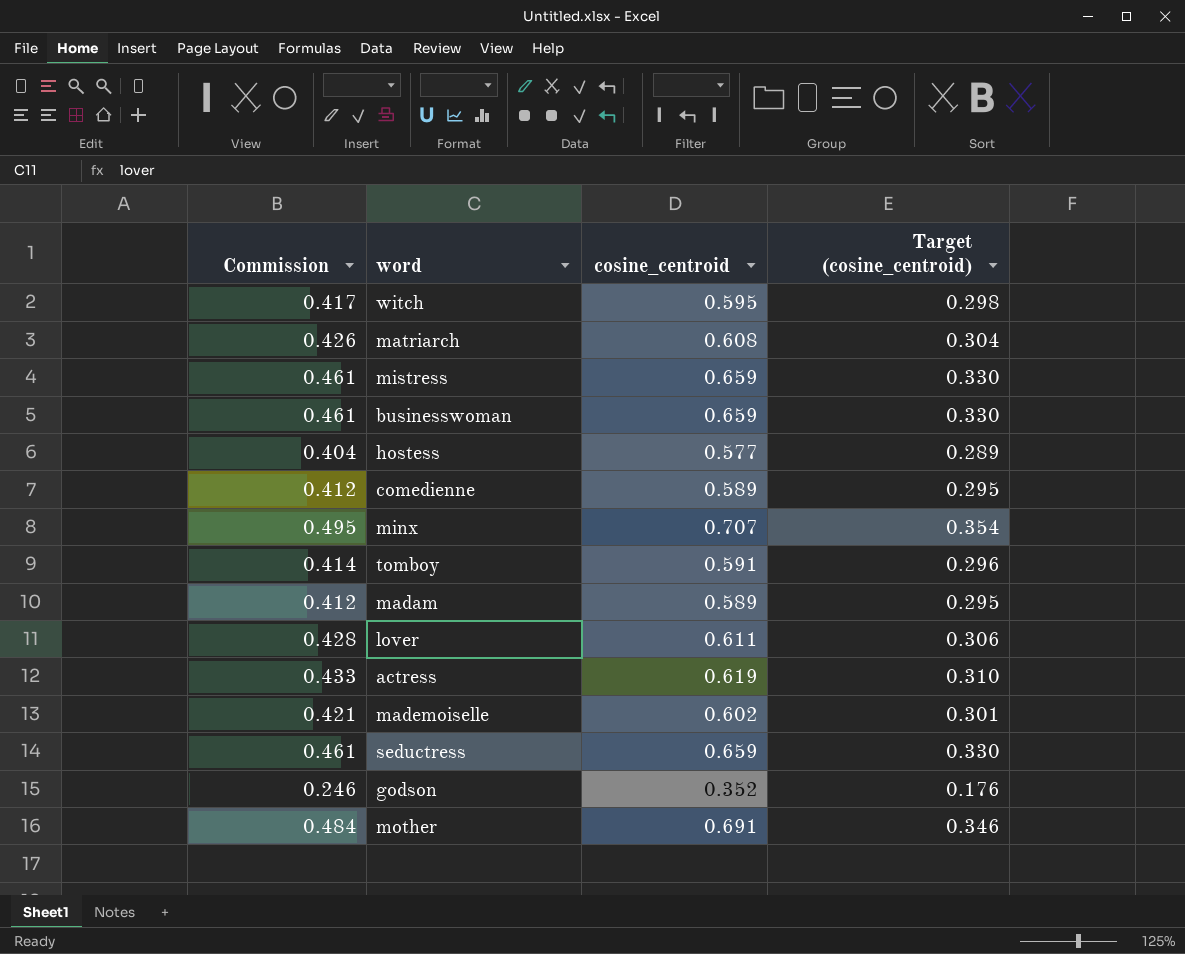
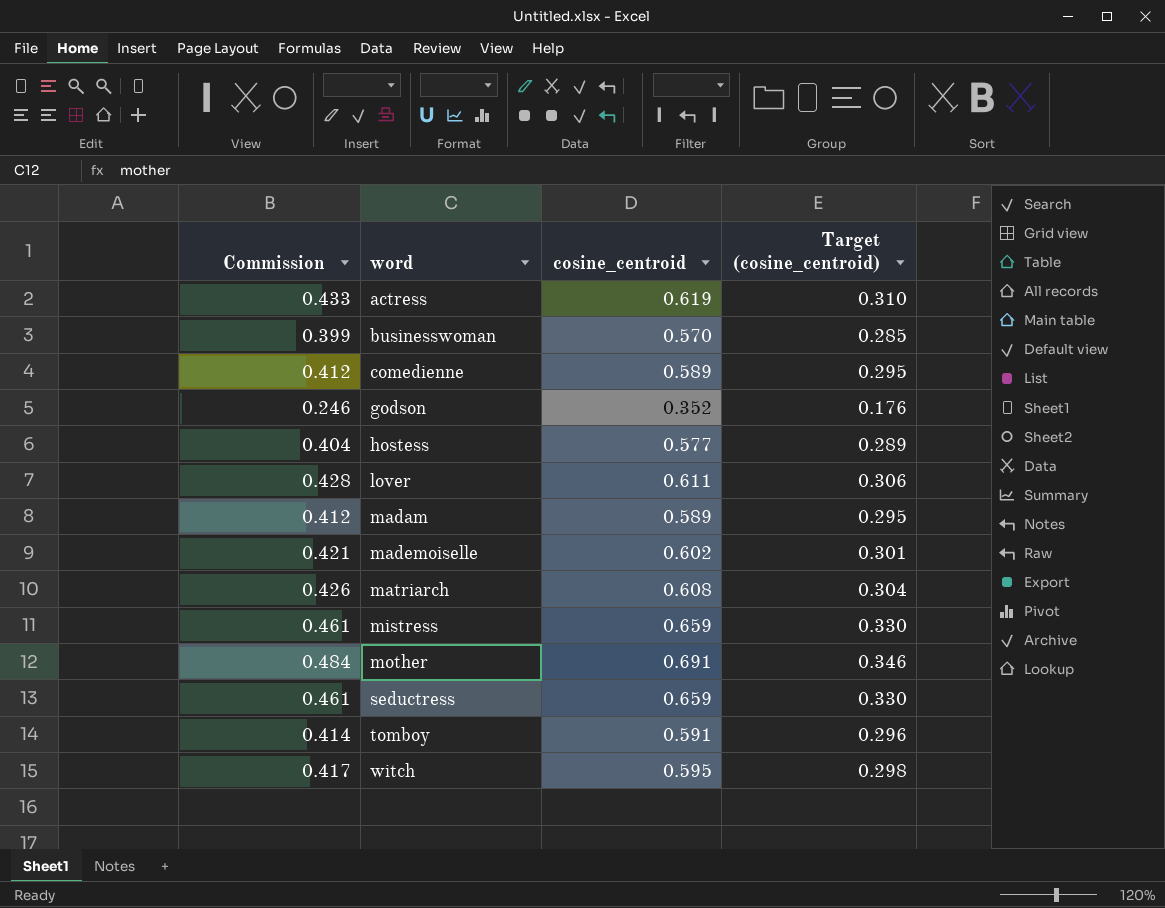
row order: none -> word ascending
row minx: 0.495 | 0.707 | 0.354 -> none
businesswoman | Commission: 0.461 -> 0.399
businesswoman | cosine_centroid: 0.659 -> 0.570
businesswoman | Target (cosine_centroid): 0.330 -> 0.285

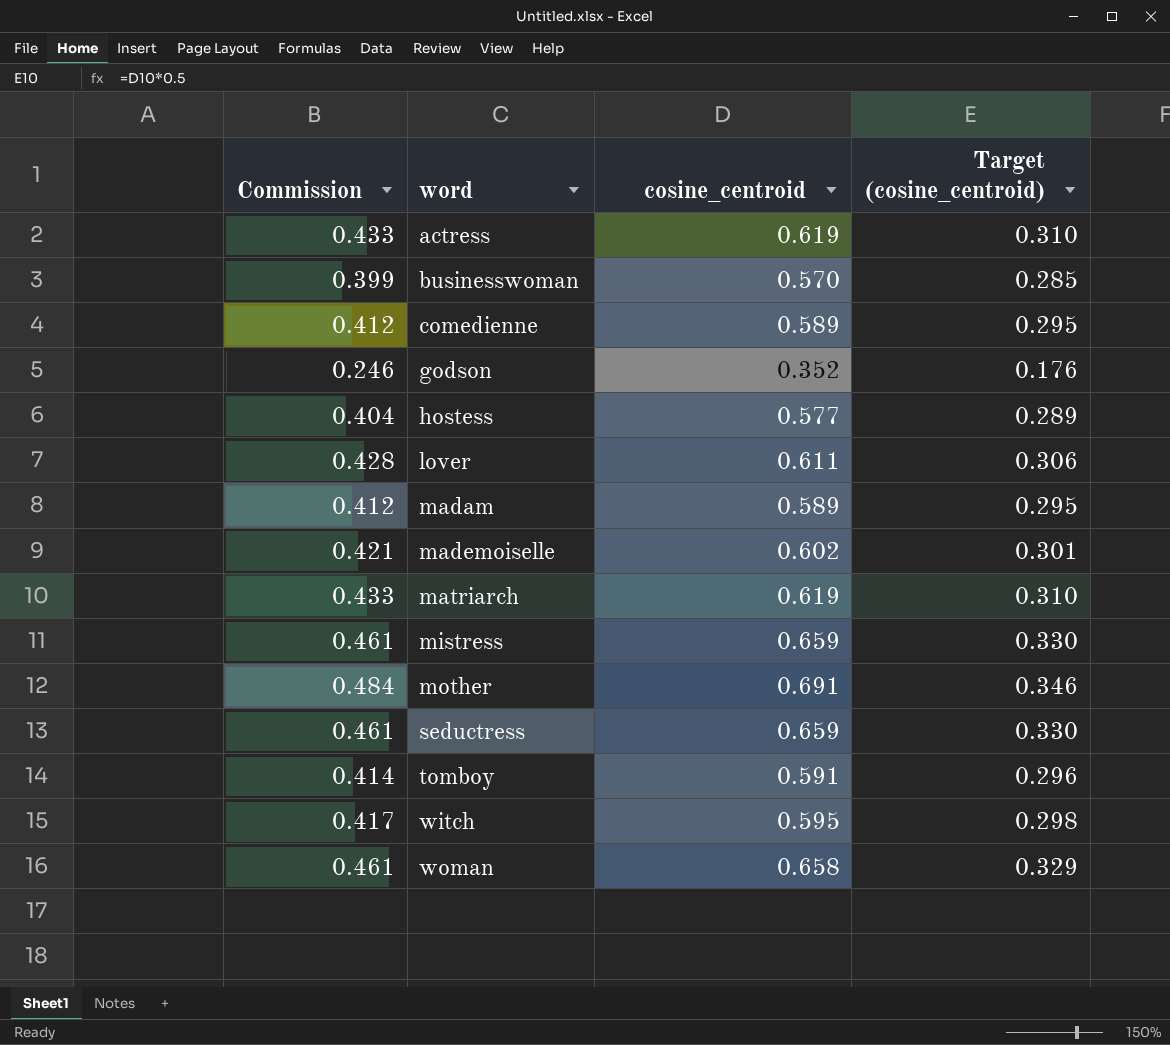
matriarch | Commission: 0.426 -> 0.433
matriarch | cosine_centroid: 0.608 -> 0.619
matriarch | Target (cosine_centroid): 0.304 -> 0.310
row woman: none -> 0.461 | 0.658 | 0.329

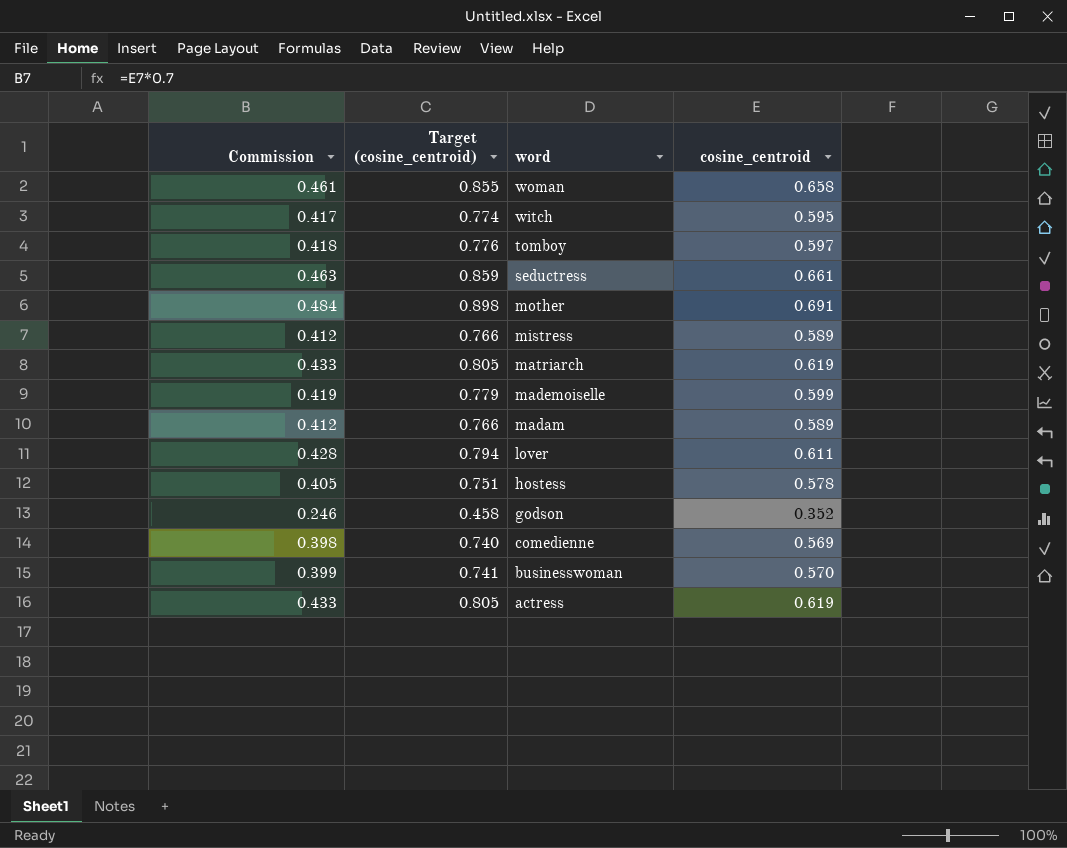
row order: word ascending -> word descending
column Target (cosine_centroid) | formula: [cosine_centroid] * 0.5 -> [cosine_centroid] * 1.3
column Target (cosine_centroid) | position: 4 -> 2
tomboy | Commission: 0.414 -> 0.418
tomboy | cosine_centroid: 0.591 -> 0.597
seductress | Commission: 0.461 -> 0.463
seductress | cosine_centroid: 0.659 -> 0.661
mistress | Commission: 0.461 -> 0.412
mistress | cosine_centroid: 0.659 -> 0.589
mademoiselle | Commission: 0.421 -> 0.419
mademoiselle | cosine_centroid: 0.602 -> 0.599
hostess | Commission: 0.404 -> 0.405
hostess | cosine_centroid: 0.577 -> 0.578
comedienne | Commission: 0.412 -> 0.398
comedienne | cosine_centroid: 0.589 -> 0.569

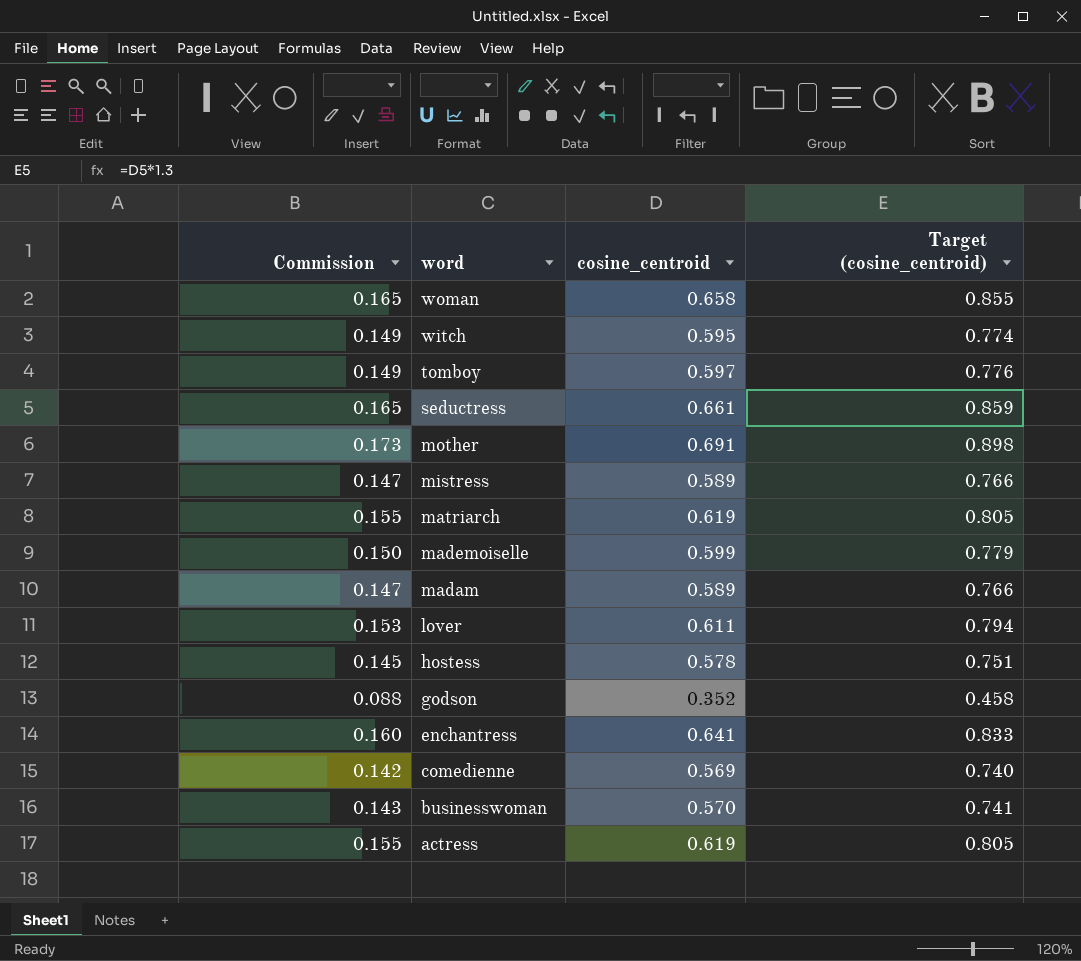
column Commission | formula: [cosine_centroid] * 0.7 -> [cosine_centroid] * 0.25
column Target (cosine_centroid) | position: 2 -> 4
row enchantress: none -> 0.160 | 0.641 | 0.833

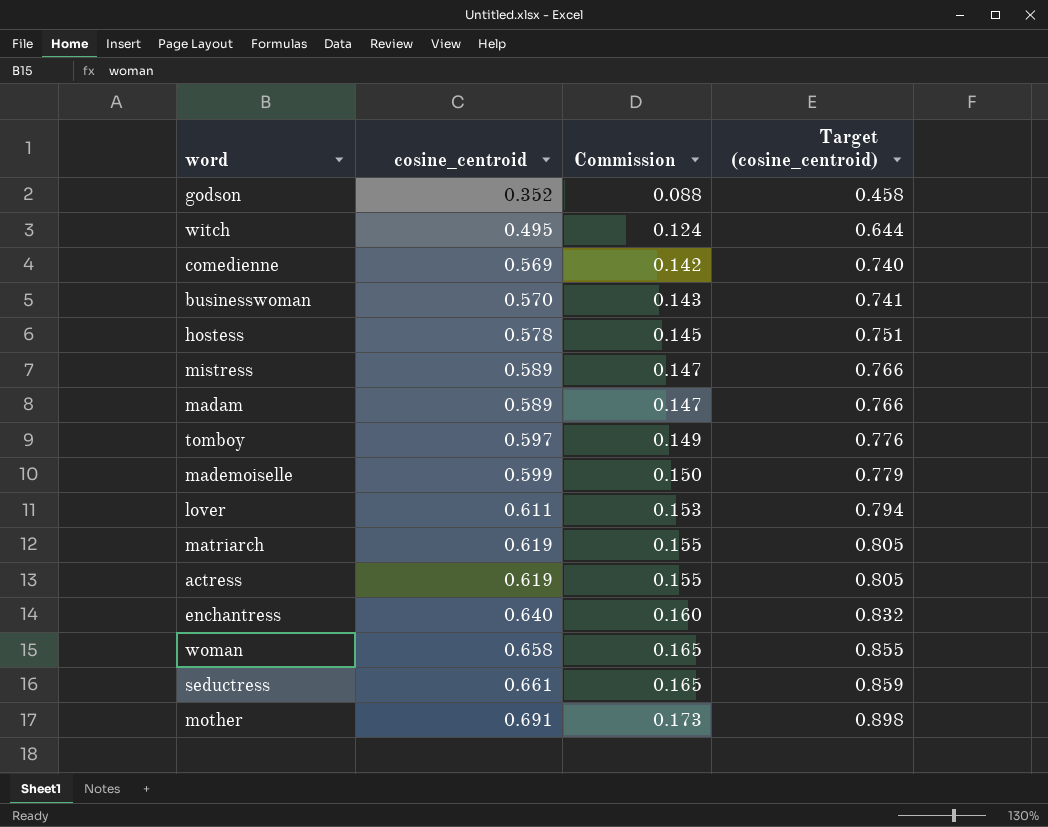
row order: word descending -> cosine_centroid ascending
column Commission | position: 1 -> 3
witch | cosine_centroid: 0.595 -> 0.495
witch | Commission: 0.149 -> 0.124
witch | Target (cosine_centroid): 0.774 -> 0.644
enchantress | cosine_centroid: 0.641 -> 0.640
enchantress | Target (cosine_centroid): 0.833 -> 0.832

